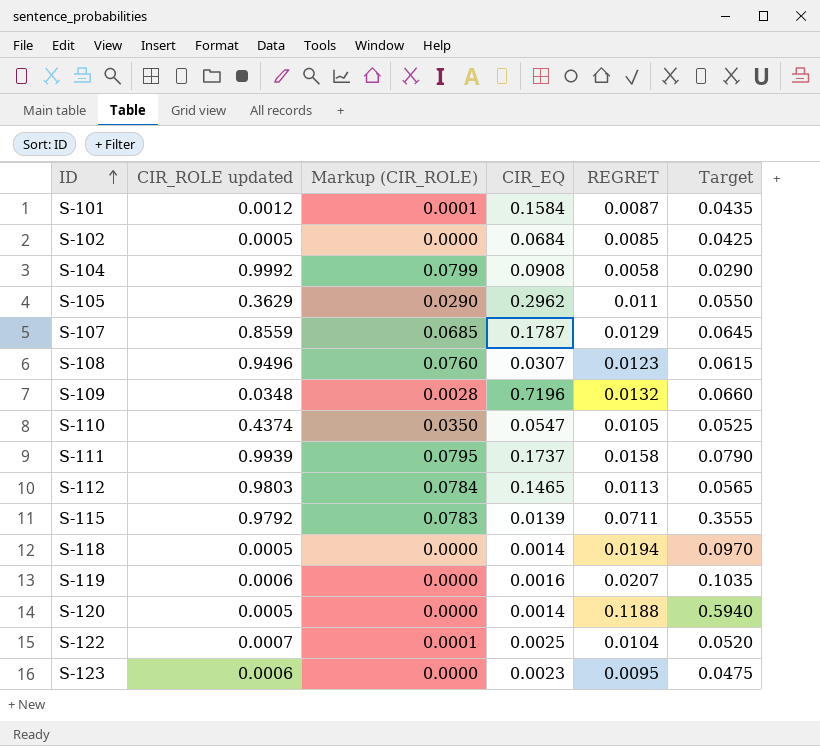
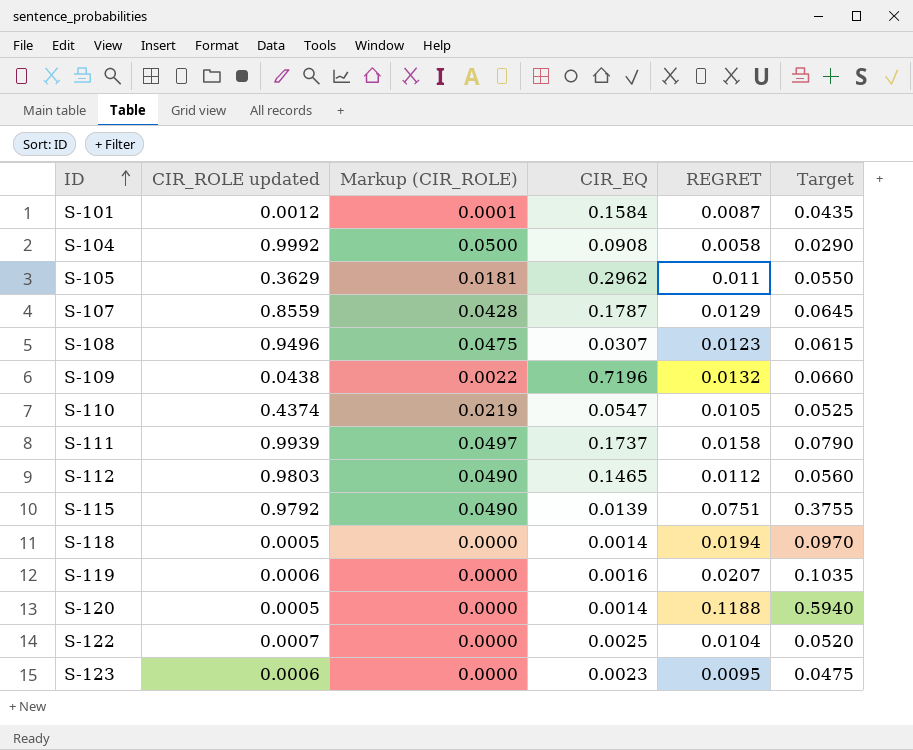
column Markup (CIR_ROLE) | formula: [CIR_ROLE updated] * 0.08 -> [CIR_ROLE updated] * 0.05
row S-102: 0.0005 | 0.0000 | 0.0684 | 0.0085 | 0.0425 -> none
S-109 | CIR_ROLE updated: 0.0348 -> 0.0438
S-112 | REGRET: 0.0113 -> 0.0112
S-112 | Target: 0.0565 -> 0.0560
S-115 | REGRET: 0.0711 -> 0.0751
S-115 | Target: 0.3555 -> 0.3755

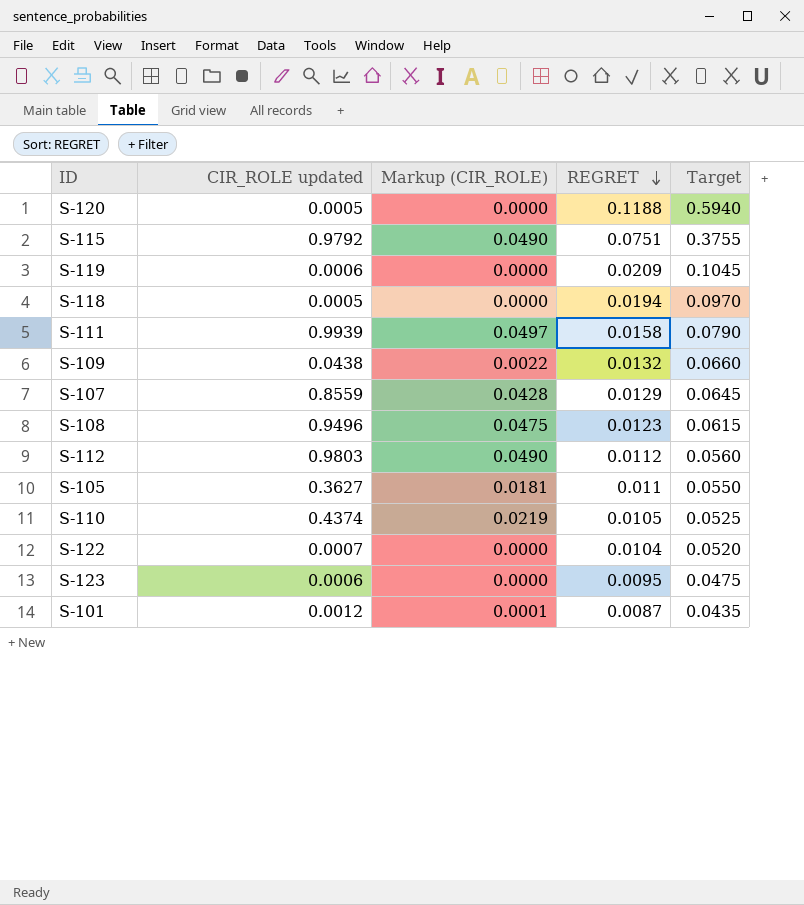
row order: ID ascending -> REGRET descending
column CIR_EQ | position: 4 -> none
row S-104: 0.9992 | 0.0500 | 0.0908 | 0.0058 | 0.0290 -> none
S-119 | REGRET: 0.0207 -> 0.0209
S-119 | Target: 0.1035 -> 0.1045
S-105 | CIR_ROLE updated: 0.3629 -> 0.3627

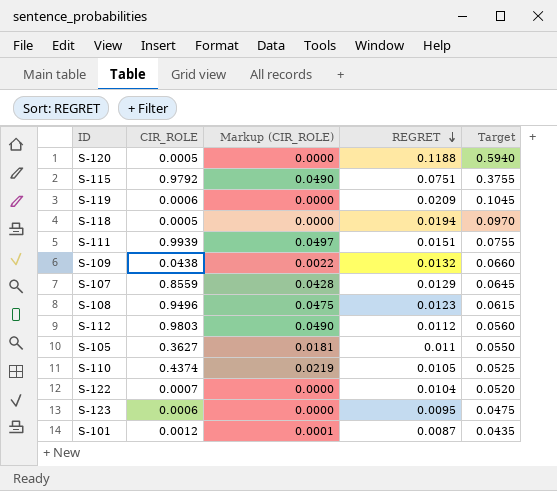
column name: CIR_ROLE updated -> CIR_ROLE
S-111 | REGRET: 0.0158 -> 0.0151
S-111 | Target: 0.0790 -> 0.0755

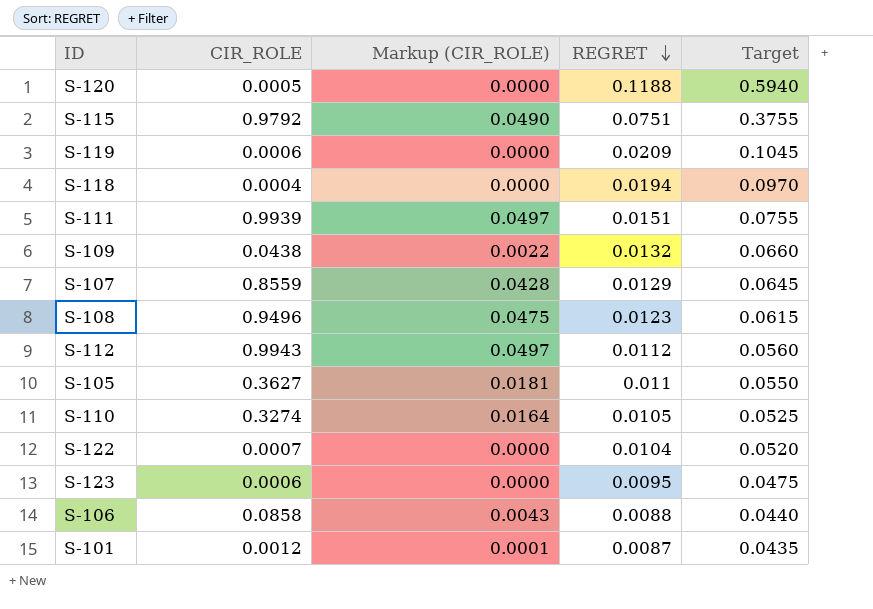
S-118 | CIR_ROLE: 0.0005 -> 0.0004
S-112 | CIR_ROLE: 0.9803 -> 0.9943
S-112 | Markup (CIR_ROLE): 0.0490 -> 0.0497
S-110 | CIR_ROLE: 0.4374 -> 0.3274
S-110 | Markup (CIR_ROLE): 0.0219 -> 0.0164
row S-106: none -> 0.0858 | 0.0043 | 0.0088 | 0.0440

